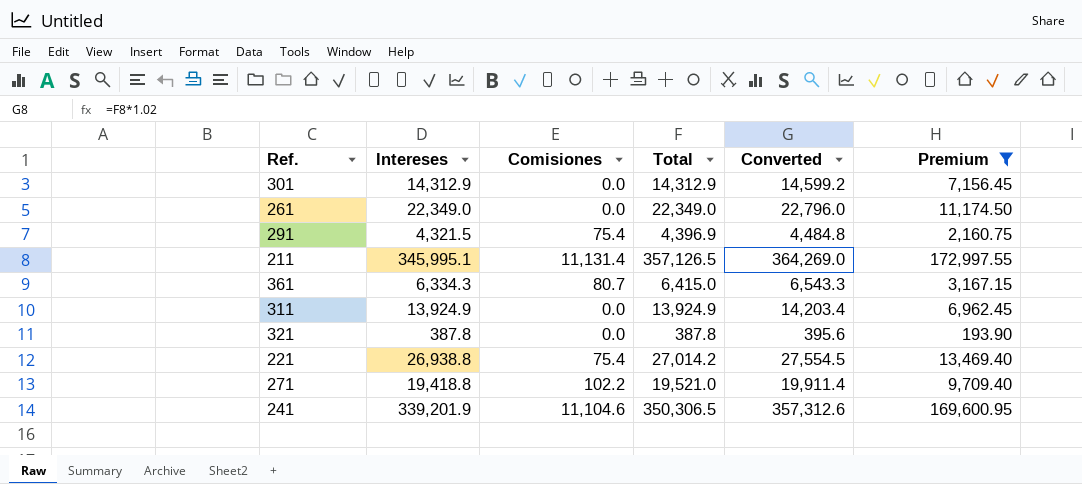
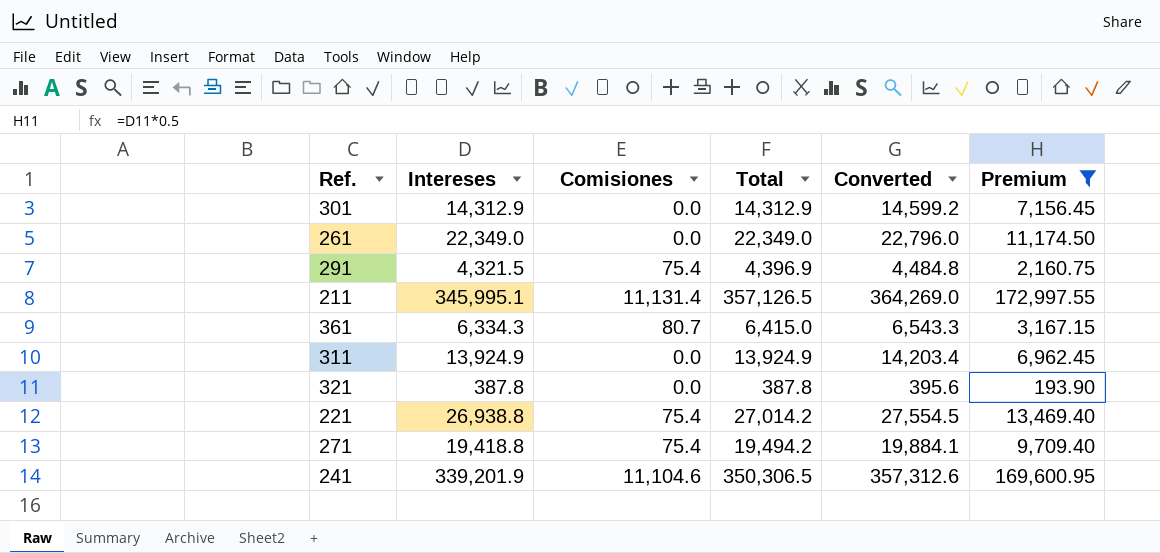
271 | Comisiones: 102.2 -> 75.4
271 | Total: 19,521.0 -> 19,494.2
271 | Converted: 19,911.4 -> 19,884.1

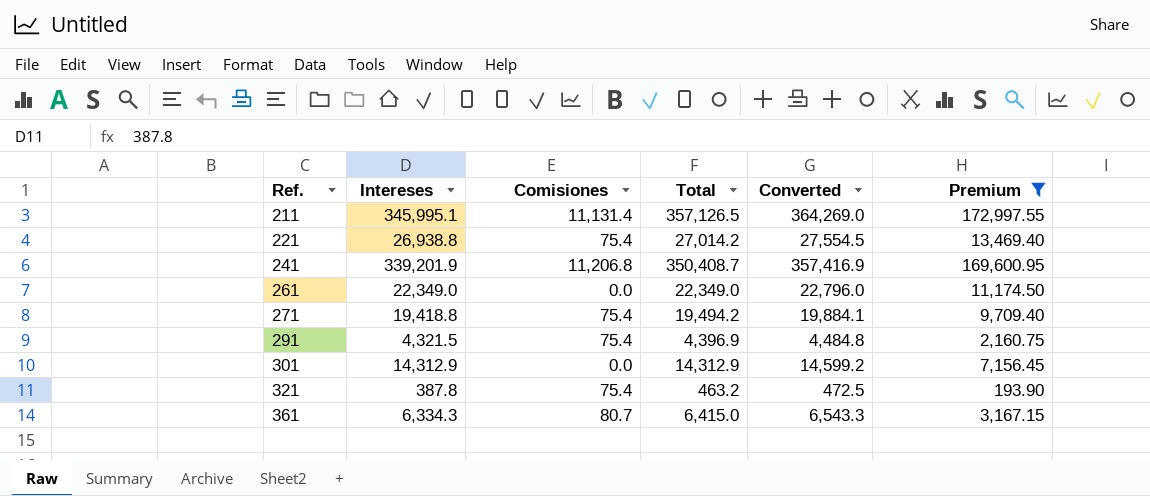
row order: none -> Ref. ascending
row 311: 13,924.9 | 0.0 | 13,924.9 | 14,203.4 | 6,962.45 -> none
241 | Comisiones: 11,104.6 -> 11,206.8
241 | Total: 350,306.5 -> 350,408.7
241 | Converted: 357,312.6 -> 357,416.9
321 | Comisiones: 0.0 -> 75.4
321 | Total: 387.8 -> 463.2
321 | Converted: 395.6 -> 472.5

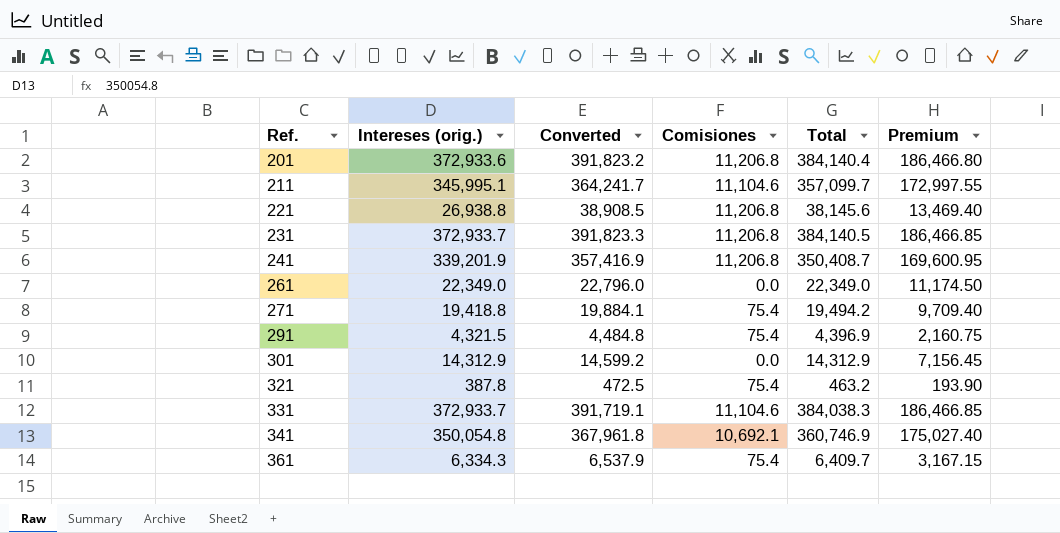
filter: Premium <= 172,997.55 -> none
column name: Intereses -> Intereses (orig.)
column Converted | position: 5 -> 3
211 | Converted: 364,269.0 -> 364,241.7
211 | Comisiones: 11,131.4 -> 11,104.6
211 | Total: 357,126.5 -> 357,099.7
221 | Converted: 27,554.5 -> 38,908.5
221 | Comisiones: 75.4 -> 11,206.8
221 | Total: 27,014.2 -> 38,145.6
361 | Converted: 6,543.3 -> 6,537.9
361 | Comisiones: 80.7 -> 75.4
361 | Total: 6,415.0 -> 6,409.7

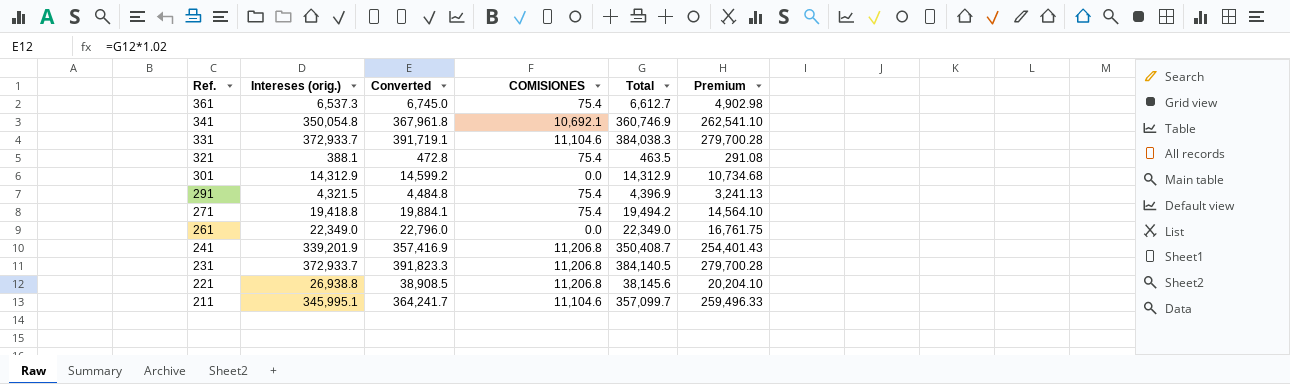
row order: Ref. ascending -> Ref. descending
column name: Comisiones -> COMISIONES
column Premium | formula: [Intereses (orig.)] * 0.5 -> [Intereses (orig.)] * 0.75
row 201: 372,933.6 | 391,823.2 | 11,206.8 | 384,140.4 | 186,466.80 -> none
361 | Intereses (orig.): 6,334.3 -> 6,537.3
361 | Converted: 6,537.9 -> 6,745.0
361 | Total: 6,409.7 -> 6,612.7
321 | Intereses (orig.): 387.8 -> 388.1
321 | Converted: 472.5 -> 472.8
321 | Total: 463.2 -> 463.5

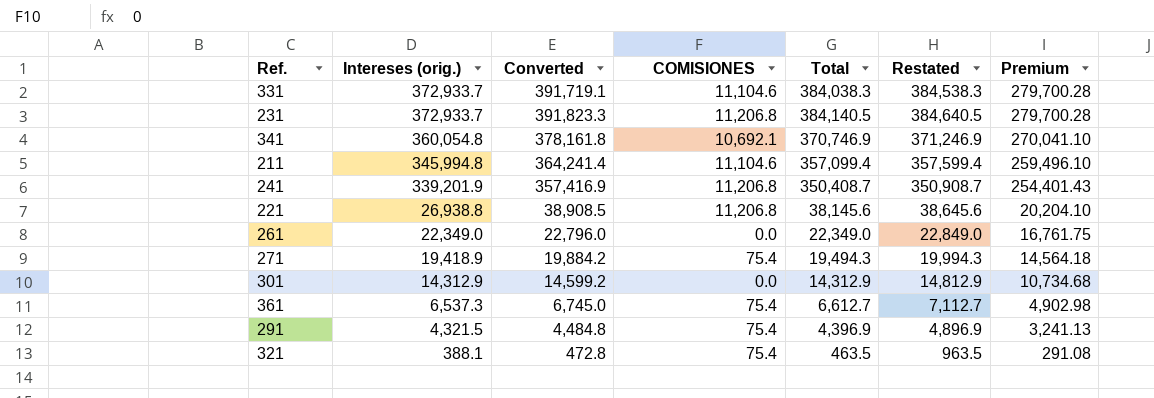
row order: Ref. descending -> Intereses (orig.) descending
column Restated | formula: none -> [Total] + 500
341 | Intereses (orig.): 350,054.8 -> 360,054.8
341 | Converted: 367,961.8 -> 378,161.8
341 | Total: 360,746.9 -> 370,746.9
341 | Premium: 262,541.10 -> 270,041.10
211 | Intereses (orig.): 345,995.1 -> 345,994.8
211 | Converted: 364,241.7 -> 364,241.4
211 | Total: 357,099.7 -> 357,099.4
211 | Premium: 259,496.33 -> 259,496.10
271 | Intereses (orig.): 19,418.8 -> 19,418.9
271 | Converted: 19,884.1 -> 19,884.2
271 | Total: 19,494.2 -> 19,494.3
271 | Premium: 14,564.10 -> 14,564.18

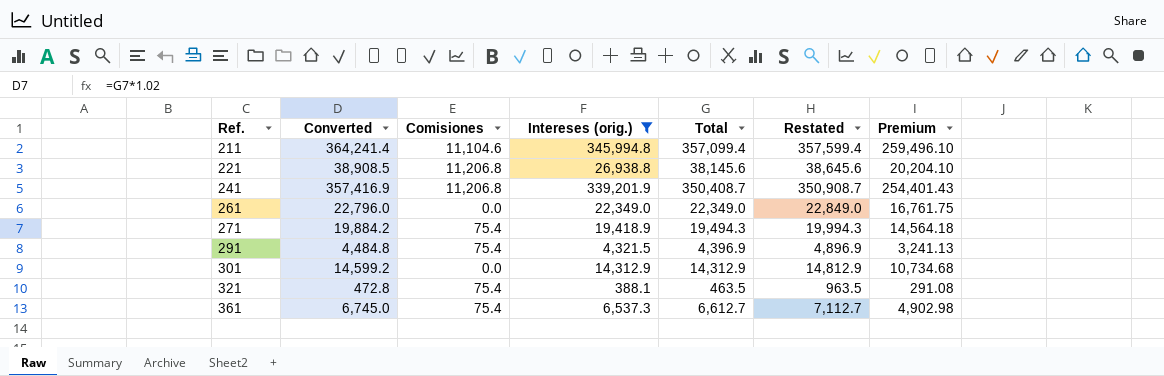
filter: none -> Intereses (orig.) <= 345,994.8
row order: Intereses (orig.) descending -> Ref. ascending
column name: COMISIONES -> Comisiones
column Intereses (orig.) | position: 2 -> 4

